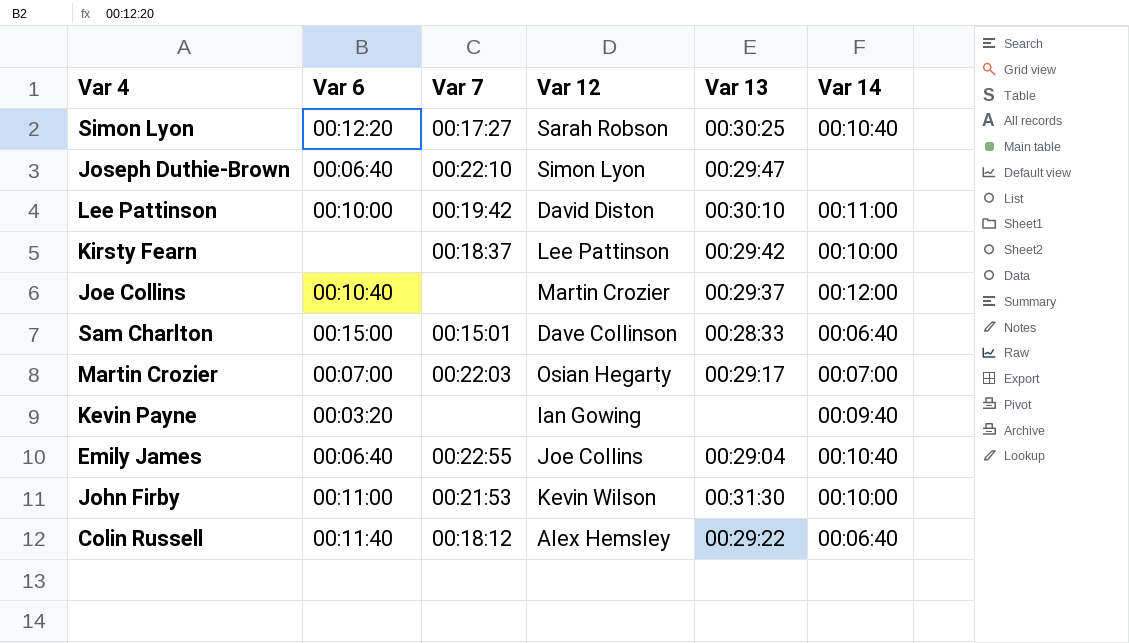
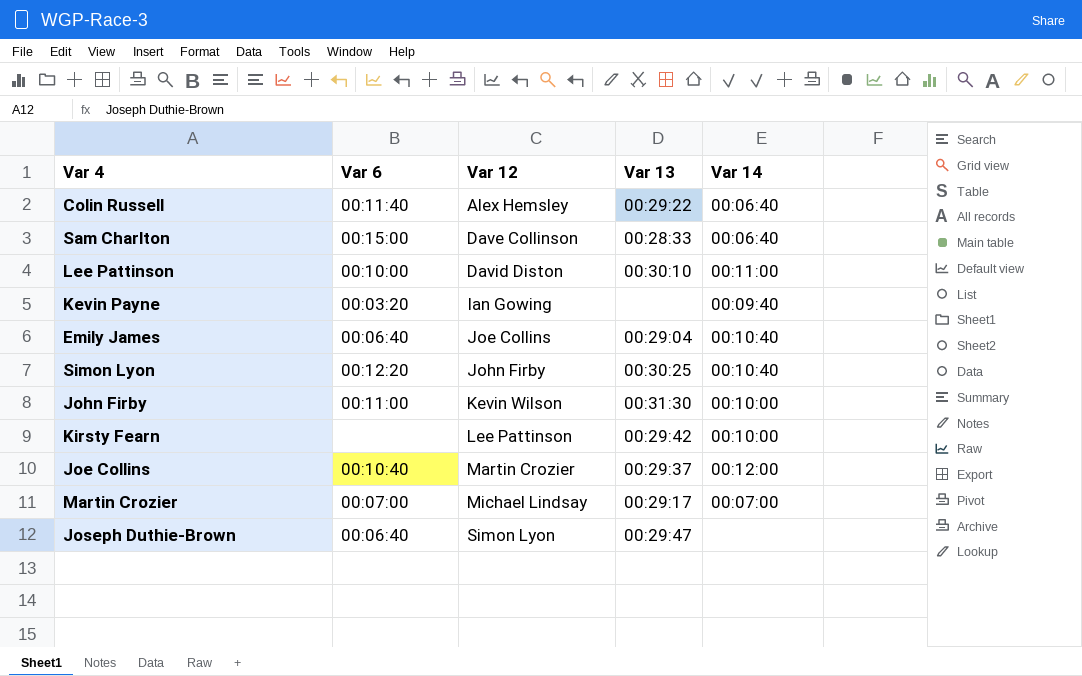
row order: none -> Var 12 ascending
column Var 7 | position: 3 -> none
Simon Lyon | Var 12: Sarah Robson -> John Firby
Martin Crozier | Var 12: Osian Hegarty -> Michael Lindsay

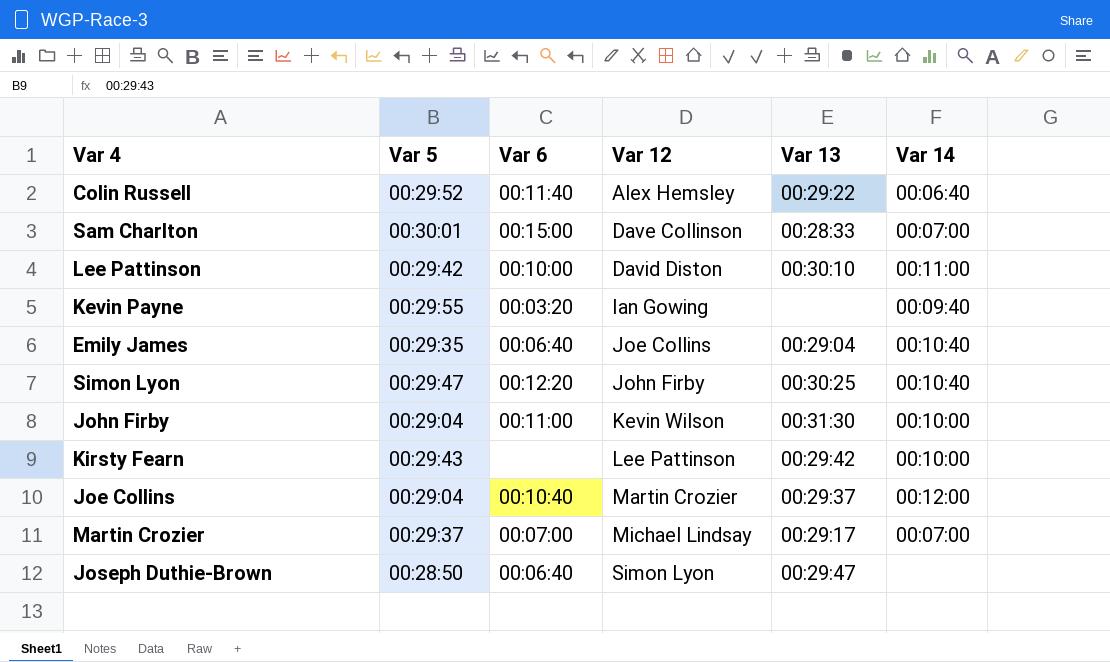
column Var 5 | position: none -> 2
Sam Charlton | Var 14: 00:06:40 -> 00:07:00

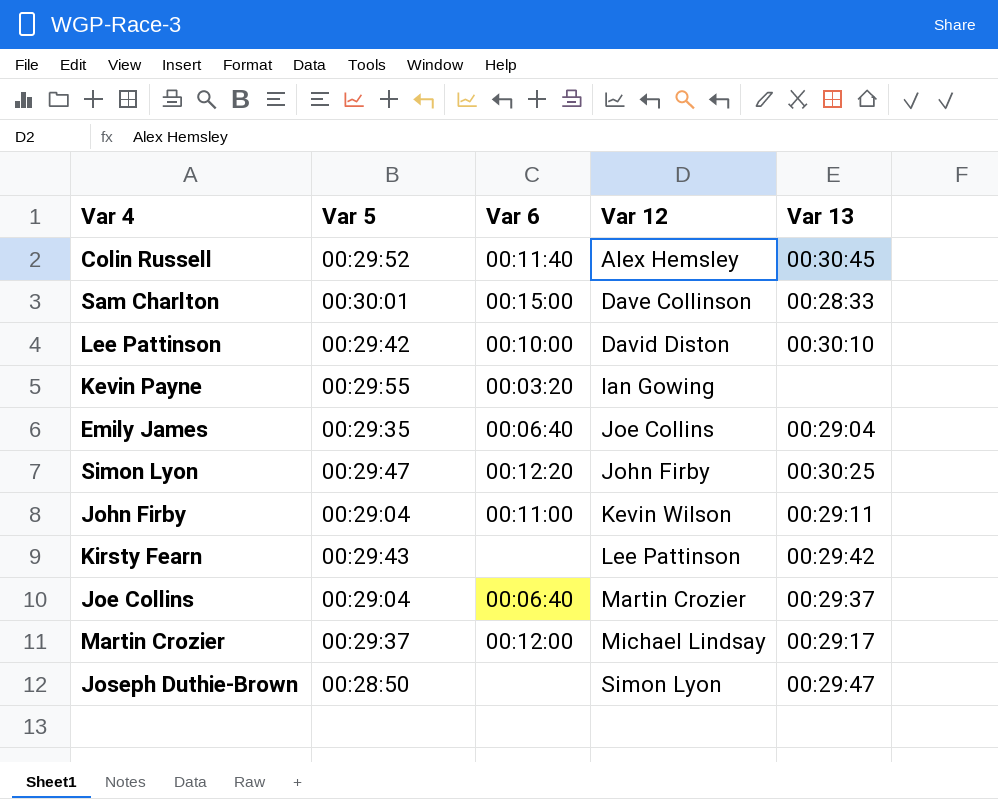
column Var 14 | position: 6 -> none
Colin Russell | Var 13: 00:29:22 -> 00:30:45
John Firby | Var 13: 00:31:30 -> 00:29:11
Joe Collins | Var 6: 00:10:40 -> 00:06:40
Martin Crozier | Var 6: 00:07:00 -> 00:12:00
Joseph Duthie-Brown | Var 6: 00:06:40 -> none

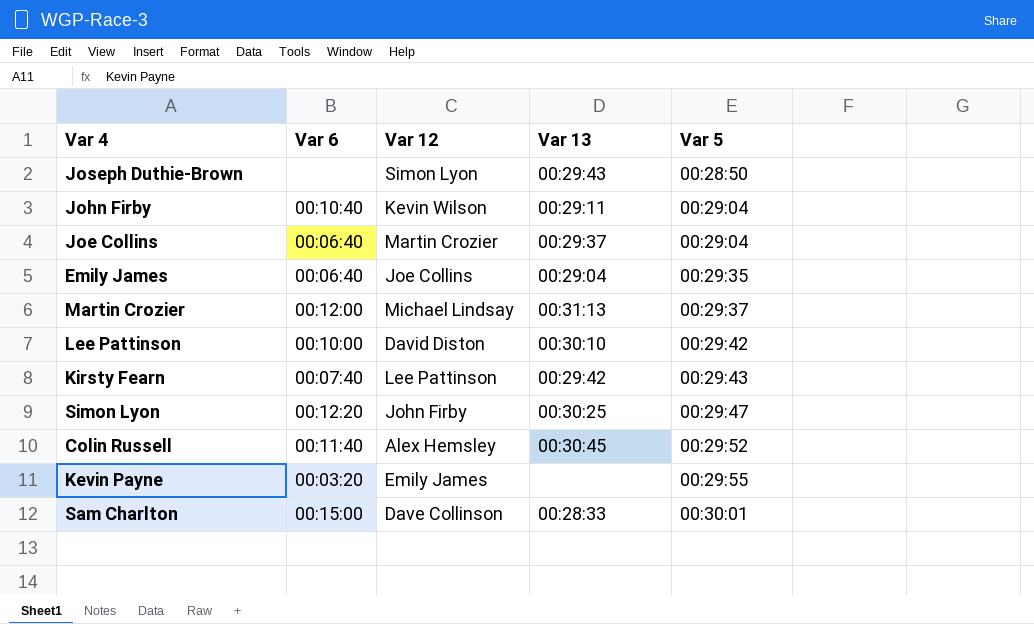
row order: Var 12 ascending -> Var 5 ascending
column Var 5 | position: 2 -> 5
Joseph Duthie-Brown | Var 13: 00:29:47 -> 00:29:43
John Firby | Var 6: 00:11:00 -> 00:10:40
Martin Crozier | Var 13: 00:29:17 -> 00:31:13
Kirsty Fearn | Var 6: none -> 00:07:40
Kevin Payne | Var 12: Ian Gowing -> Emily James

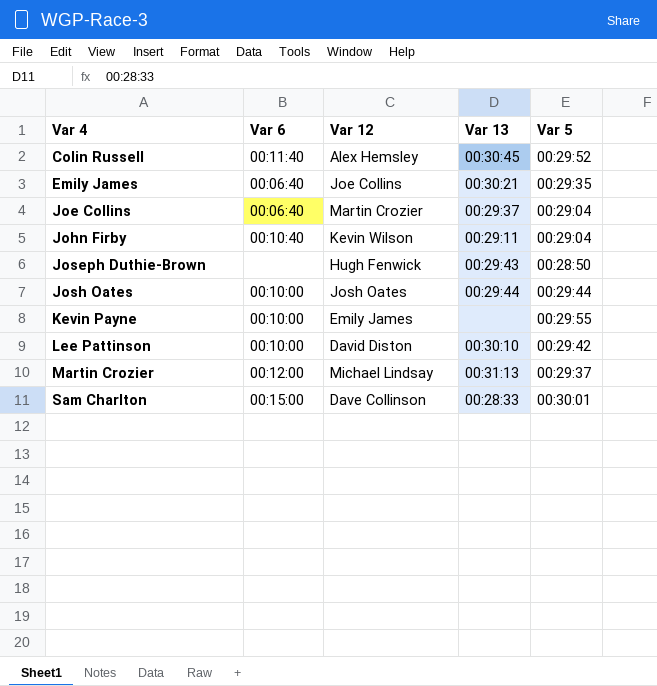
row order: Var 5 ascending -> Var 4 ascending
row Kirsty Fearn: 00:07:40 | Lee Pattinson | 00:29:42 | 00:29:43 -> none
row Simon Lyon: 00:12:20 | John Firby | 00:30:25 | 00:29:47 -> none
Emily James | Var 13: 00:29:04 -> 00:30:21
Joseph Duthie-Brown | Var 12: Simon Lyon -> Hugh Fenwick
row Josh Oates: none -> 00:10:00 | Josh Oates | 00:29:44 | 00:29:44
Kevin Payne | Var 6: 00:03:20 -> 00:10:00

